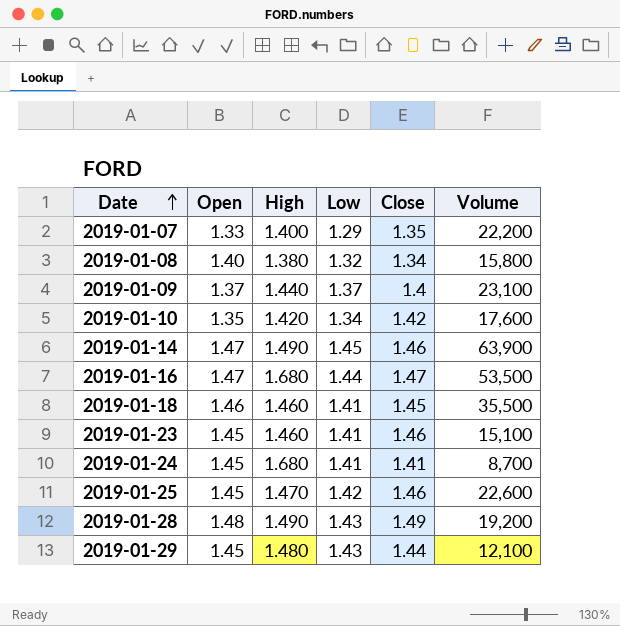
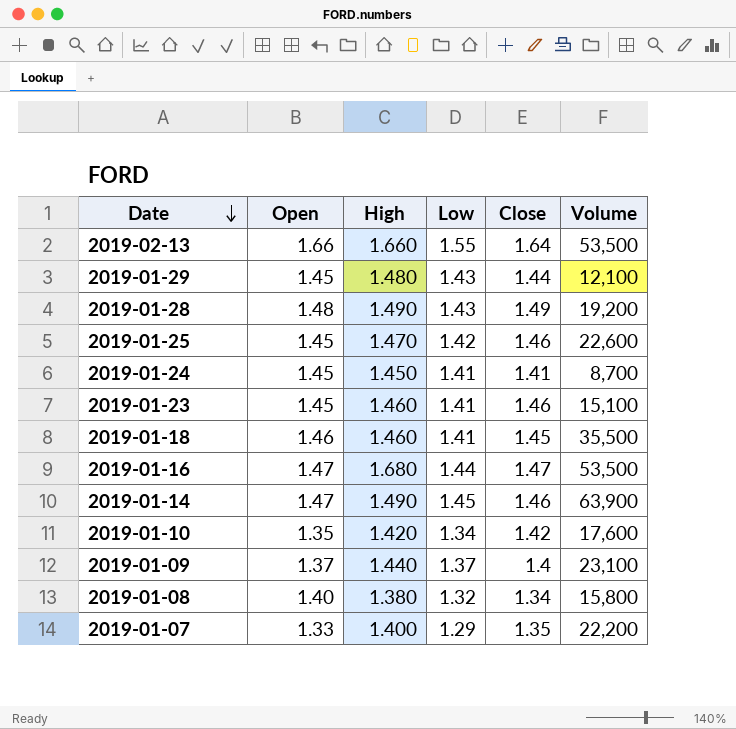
row order: Date ascending -> Date descending
row 2019-02-13: none -> 1.66 | 1.660 | 1.55 | 1.64 | 53,500
2019-01-24 | High: 1.680 -> 1.450

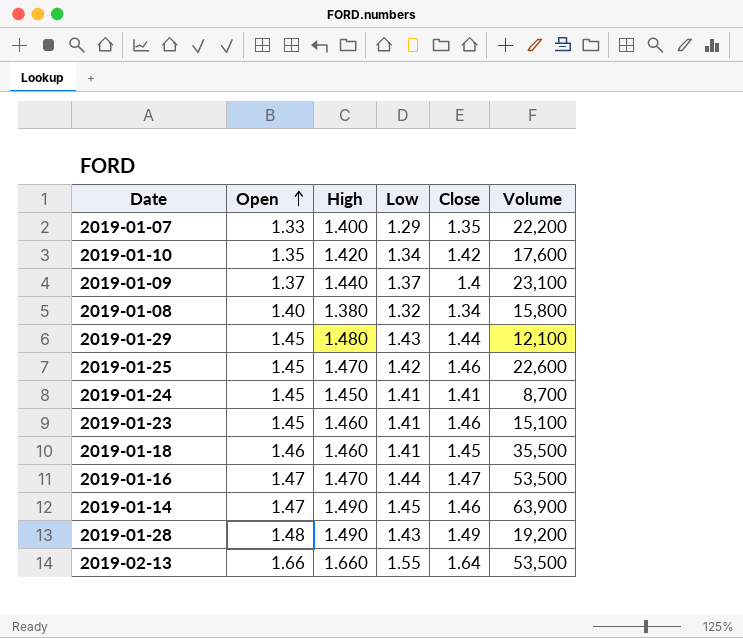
row order: Date descending -> Open ascending
2019-01-16 | High: 1.680 -> 1.470

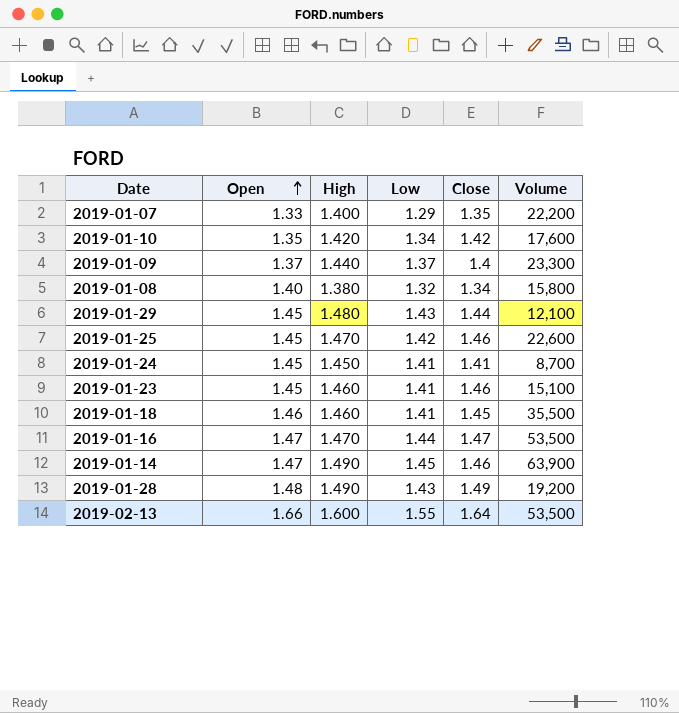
2019-01-09 | Volume: 23,100 -> 23,300
2019-02-13 | High: 1.660 -> 1.600

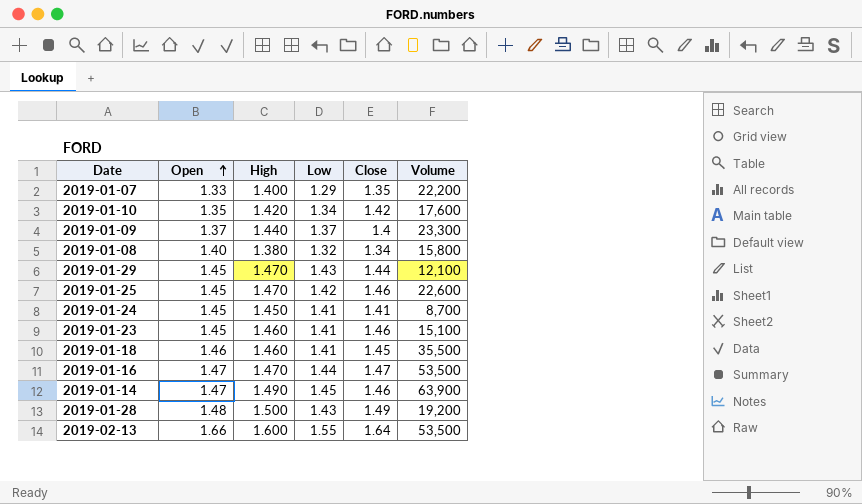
2019-01-29 | High: 1.480 -> 1.470
2019-01-28 | High: 1.490 -> 1.500

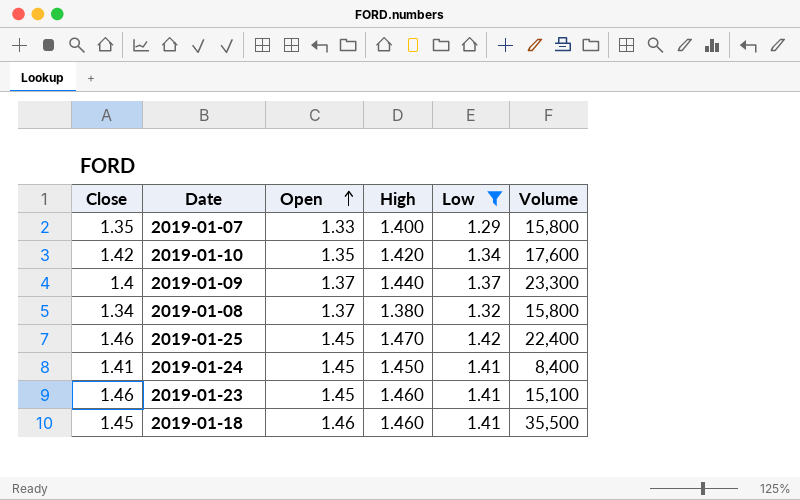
filter: none -> Low <= 1.42
column Close | position: 5 -> 1
2019-01-07 | Volume: 22,200 -> 15,800
2019-01-08 | Open: 1.40 -> 1.37
2019-01-25 | Volume: 22,600 -> 22,400
2019-01-24 | Volume: 8,700 -> 8,400

